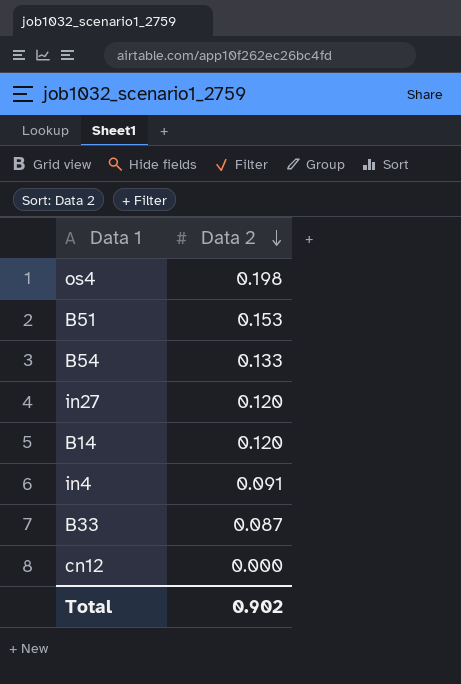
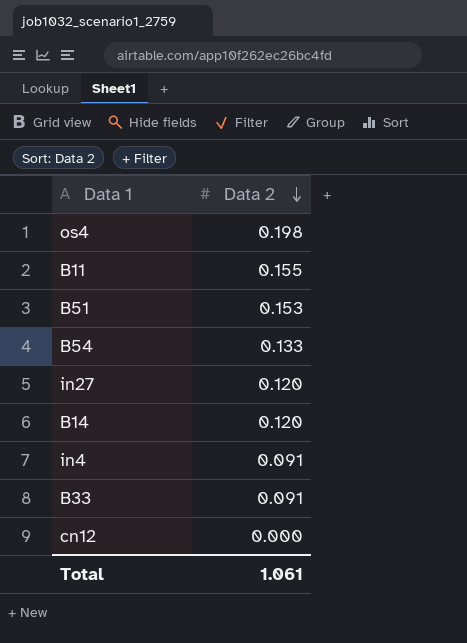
row B11: none -> 0.155
B33 | Data 2: 0.087 -> 0.091
Total | Data 2: 0.902 -> 1.061

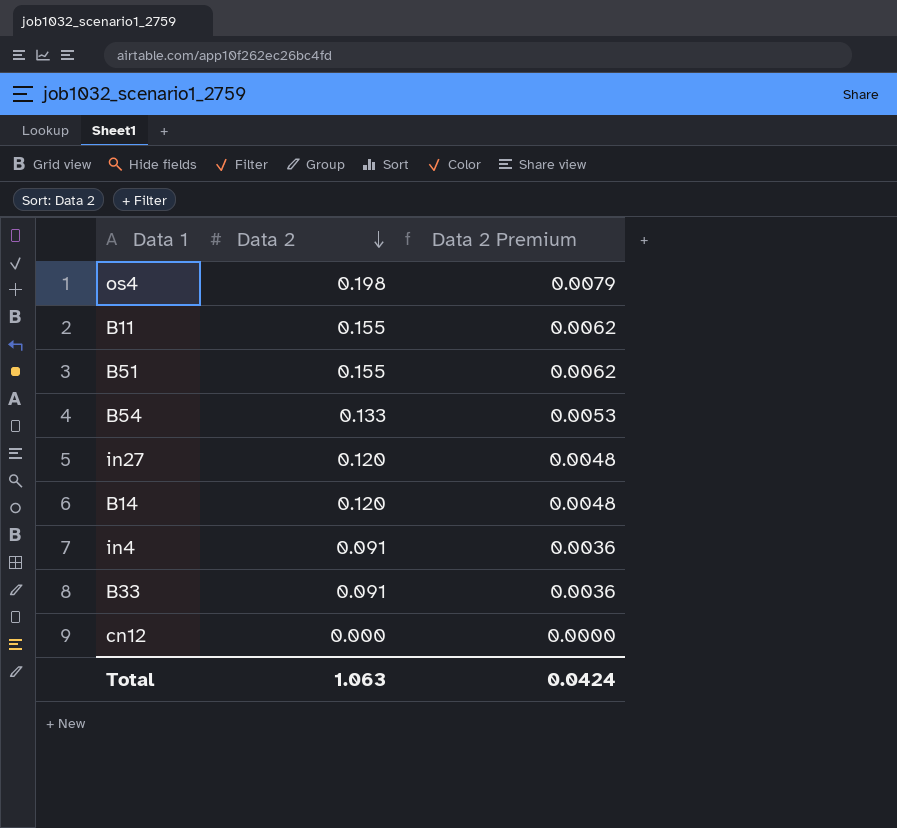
column Data 2 Premium | formula: none -> [Data 2] * 0.04
B51 | Data 2: 0.153 -> 0.155
Total | Data 2: 1.061 -> 1.063

